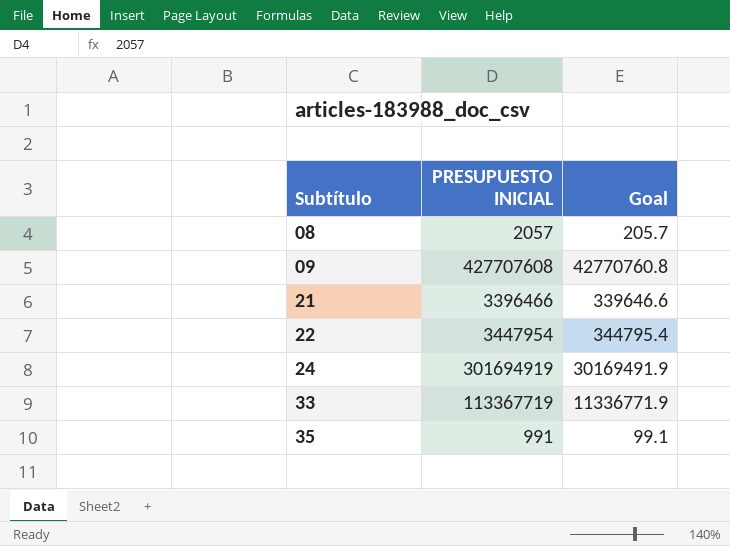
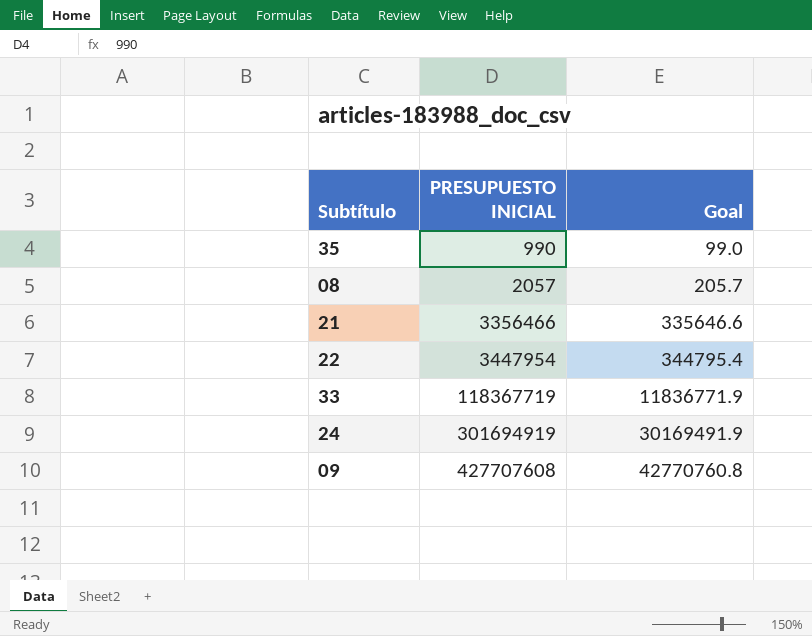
row order: Subtítulo ascending -> PRESUPUESTO INICIAL ascending
35 | PRESUPUESTO INICIAL: 991 -> 990
35 | Goal: 99.1 -> 99.0
21 | PRESUPUESTO INICIAL: 3396466 -> 3356466
21 | Goal: 339646.6 -> 335646.6
33 | PRESUPUESTO INICIAL: 113367719 -> 118367719
33 | Goal: 11336771.9 -> 11836771.9

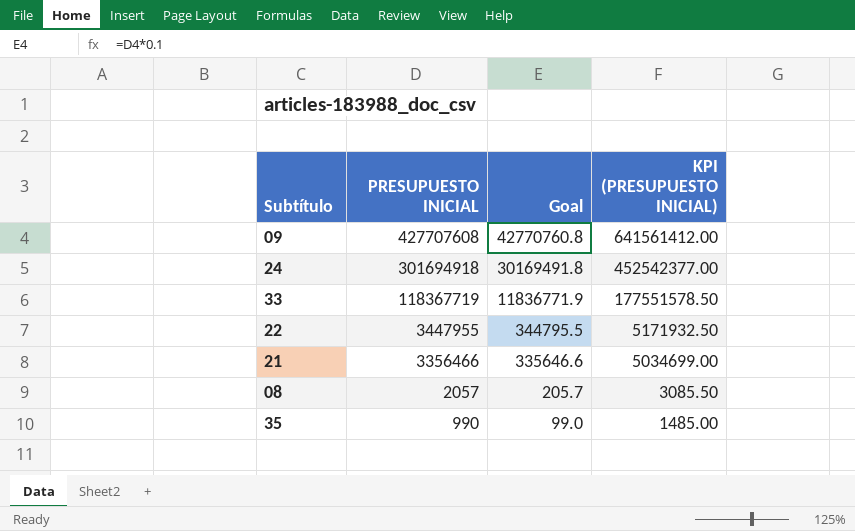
row order: PRESUPUESTO INICIAL ascending -> PRESUPUESTO INICIAL descending
column KPI (PRESUPUESTO INICIAL) | formula: none -> [PRESUPUESTO INICIAL] * 1.5
24 | PRESUPUESTO INICIAL: 301694919 -> 301694918
24 | Goal: 30169491.9 -> 30169491.8
22 | PRESUPUESTO INICIAL: 3447954 -> 3447955
22 | Goal: 344795.4 -> 344795.5

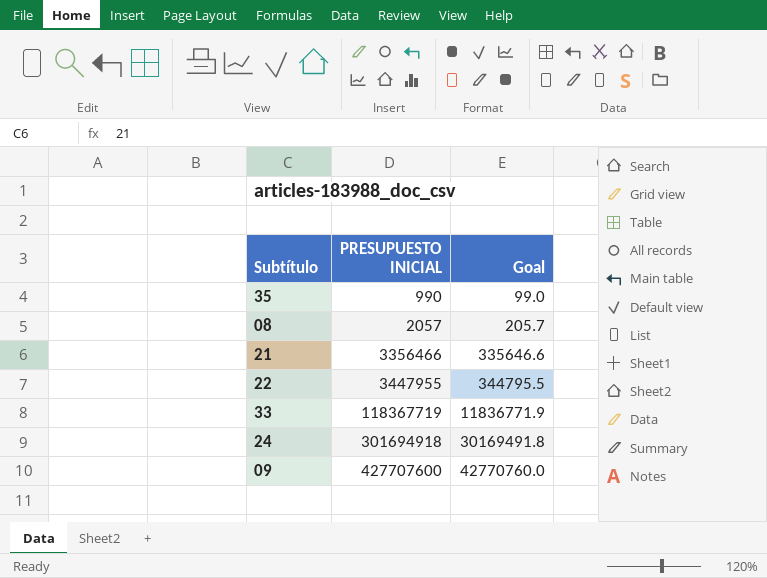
row order: PRESUPUESTO INICIAL descending -> PRESUPUESTO INICIAL ascending
column KPI (PRESUPUESTO INICIAL) | formula: [PRESUPUESTO INICIAL] * 1.5 -> none
09 | PRESUPUESTO INICIAL: 427707608 -> 427707600
09 | Goal: 42770760.8 -> 42770760.0

